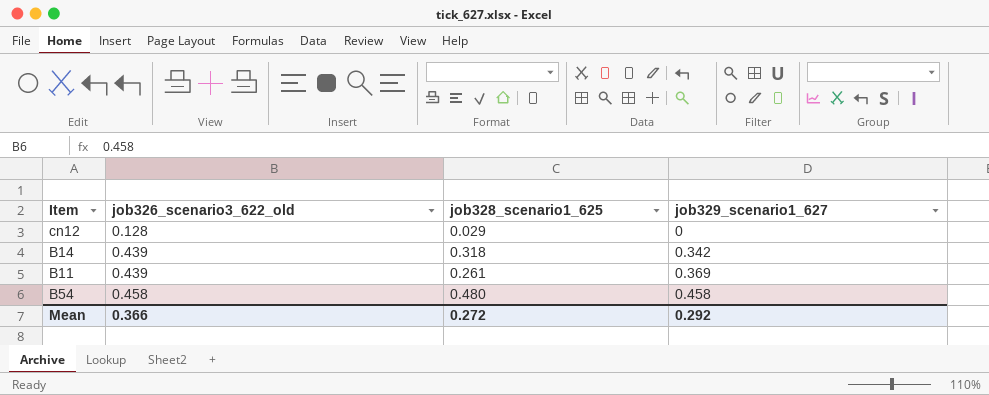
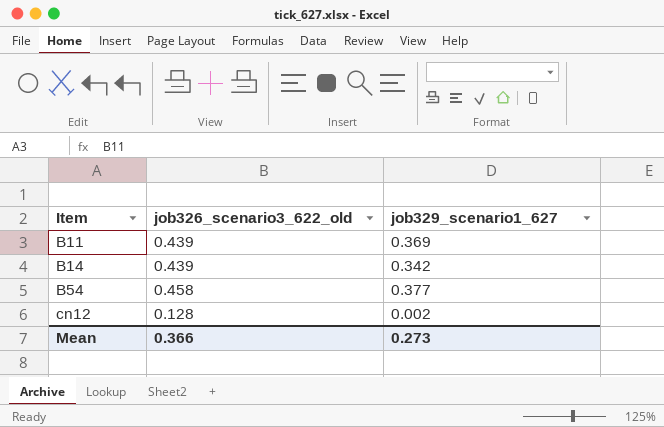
row order: job326_scenario3_622_old ascending -> Item ascending
column job328_scenario1_625 | position: 3 -> none
B54 | job329_scenario1_627: 0.458 -> 0.377
cn12 | job329_scenario1_627: 0 -> 0.002
Mean | job329_scenario1_627: 0.292 -> 0.273

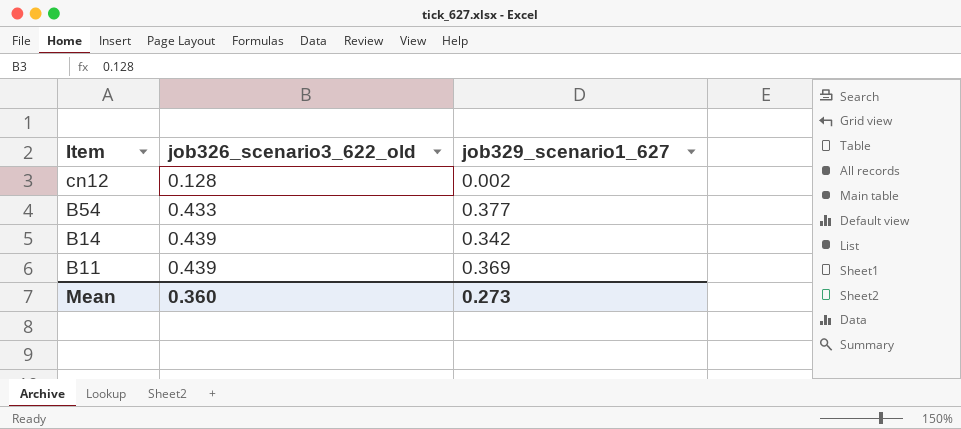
row order: Item ascending -> Item descending
B54 | job326_scenario3_622_old: 0.458 -> 0.433
Mean | job326_scenario3_622_old: 0.366 -> 0.360

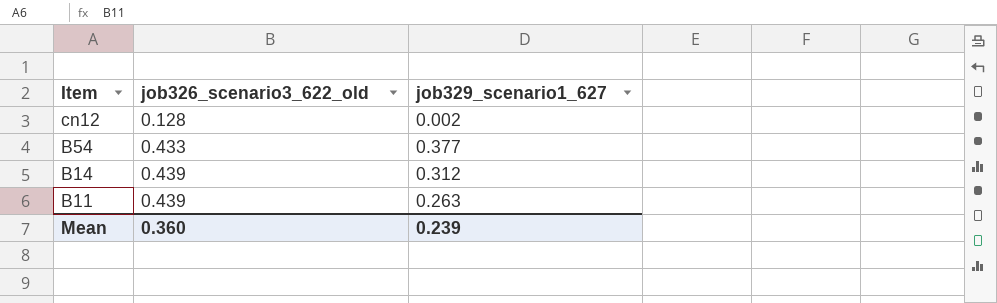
B14 | job329_scenario1_627: 0.342 -> 0.312
B11 | job329_scenario1_627: 0.369 -> 0.263
Mean | job329_scenario1_627: 0.273 -> 0.239

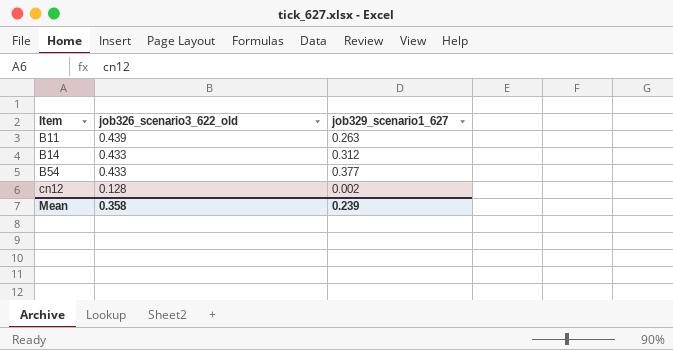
row order: Item descending -> Item ascending
B14 | job326_scenario3_622_old: 0.439 -> 0.433
Mean | job326_scenario3_622_old: 0.360 -> 0.358

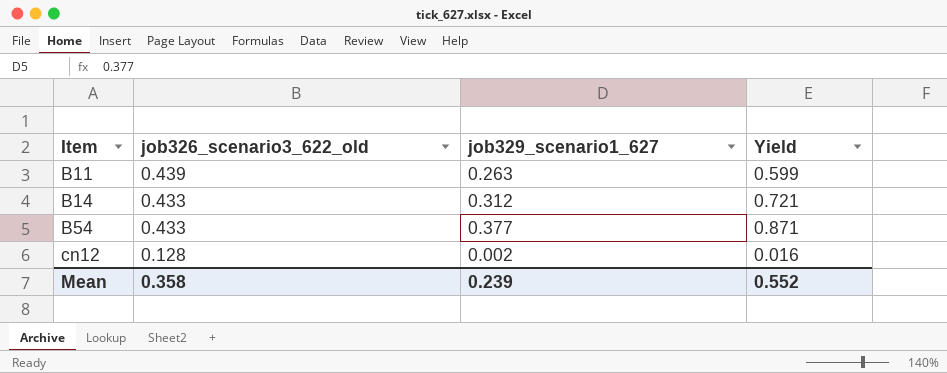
column Yield | formula: none -> [job329_scenario1_627] / [job326_scenario3_622_old]

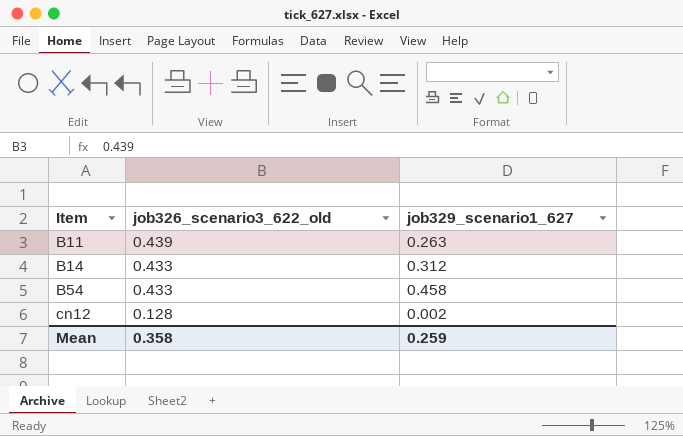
column Yield | formula: [job329_scenario1_627] / [job326_scenario3_622_old] -> none
B54 | job329_scenario1_627: 0.377 -> 0.458
Mean | job329_scenario1_627: 0.239 -> 0.259

